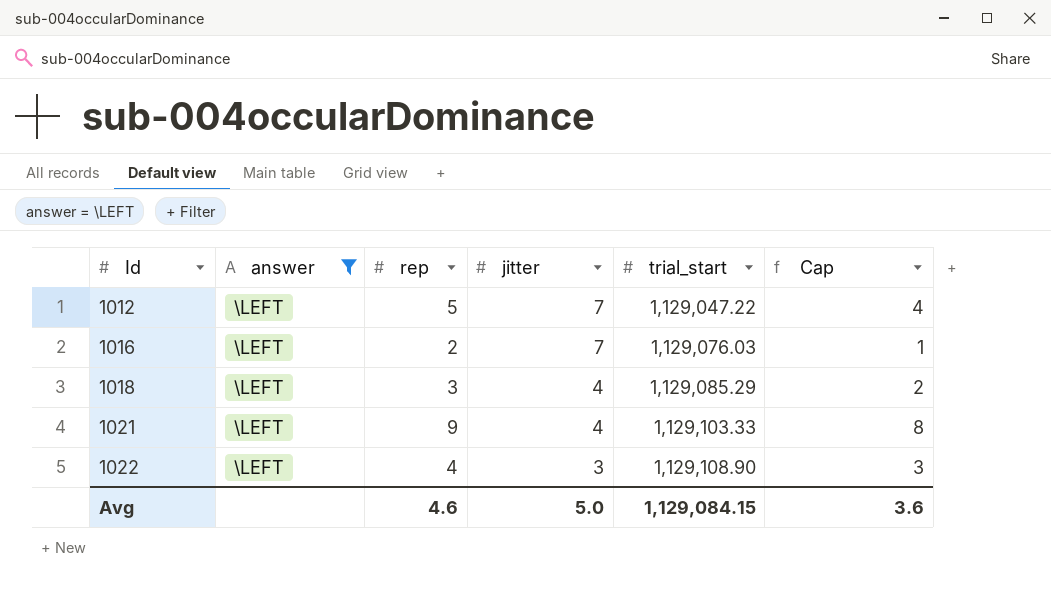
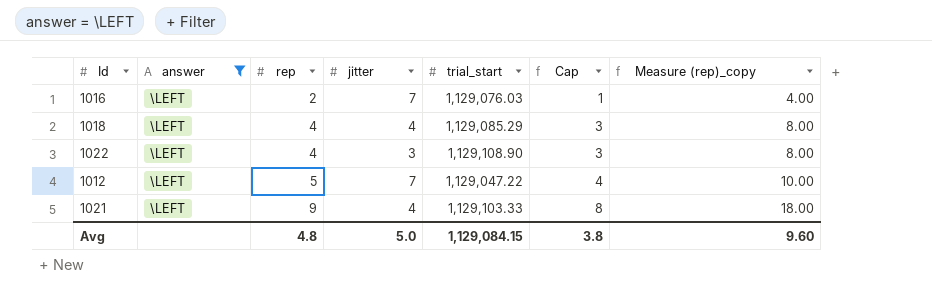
row order: Id ascending -> rep ascending
column Measure (rep)_copy | formula: none -> [rep] * 2
1018 | rep: 3 -> 4
1018 | Cap: 2 -> 3
Avg | rep: 4.6 -> 4.8
Avg | Cap: 3.6 -> 3.8

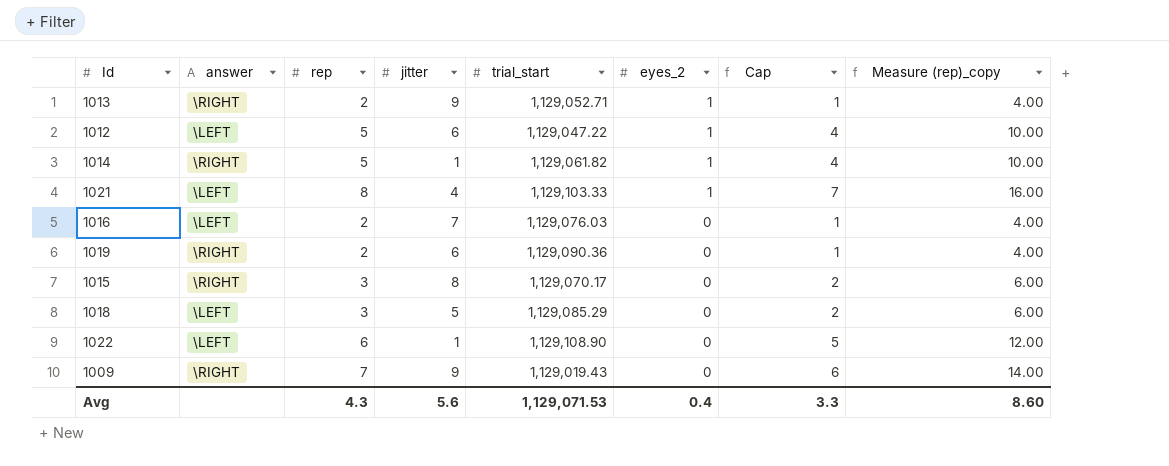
filter: answer = \LEFT -> none
row order: rep ascending -> eyes_2 descending
column eyes_2 | position: none -> 6
1012 | jitter: 7 -> 6
1021 | rep: 9 -> 8
1021 | Cap: 8 -> 7
1021 | Measure (rep)_copy: 18.00 -> 16.00
1018 | rep: 4 -> 3
1018 | jitter: 4 -> 5
1018 | Cap: 3 -> 2
1018 | Measure (rep)_copy: 8.00 -> 6.00
1022 | rep: 4 -> 6
1022 | jitter: 3 -> 1
1022 | Cap: 3 -> 5
1022 | Measure (rep)_copy: 8.00 -> 12.00
Avg | rep: 4.8 -> 4.3
Avg | jitter: 5.0 -> 5.6
Avg | trial_start: 1,129,084.15 -> 1,129,071.53
Avg | Cap: 3.8 -> 3.3
Avg | Measure (rep)_copy: 9.60 -> 8.60

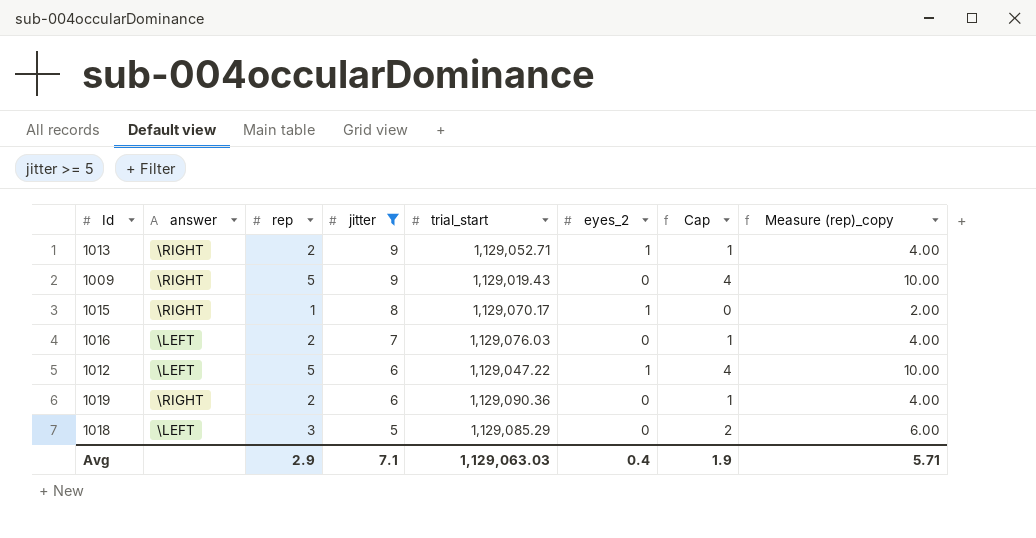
filter: none -> jitter >= 5
row order: eyes_2 descending -> jitter descending
1009 | rep: 7 -> 5
1009 | Cap: 6 -> 4
1009 | Measure (rep)_copy: 14.00 -> 10.00
1015 | rep: 3 -> 1
1015 | eyes_2: 0 -> 1
1015 | Cap: 2 -> 0
1015 | Measure (rep)_copy: 6.00 -> 2.00
Avg | rep: 4.3 -> 2.9
Avg | jitter: 5.6 -> 7.1
Avg | trial_start: 1,129,071.53 -> 1,129,063.03
Avg | Cap: 3.3 -> 1.9
Avg | Measure (rep)_copy: 8.60 -> 5.71

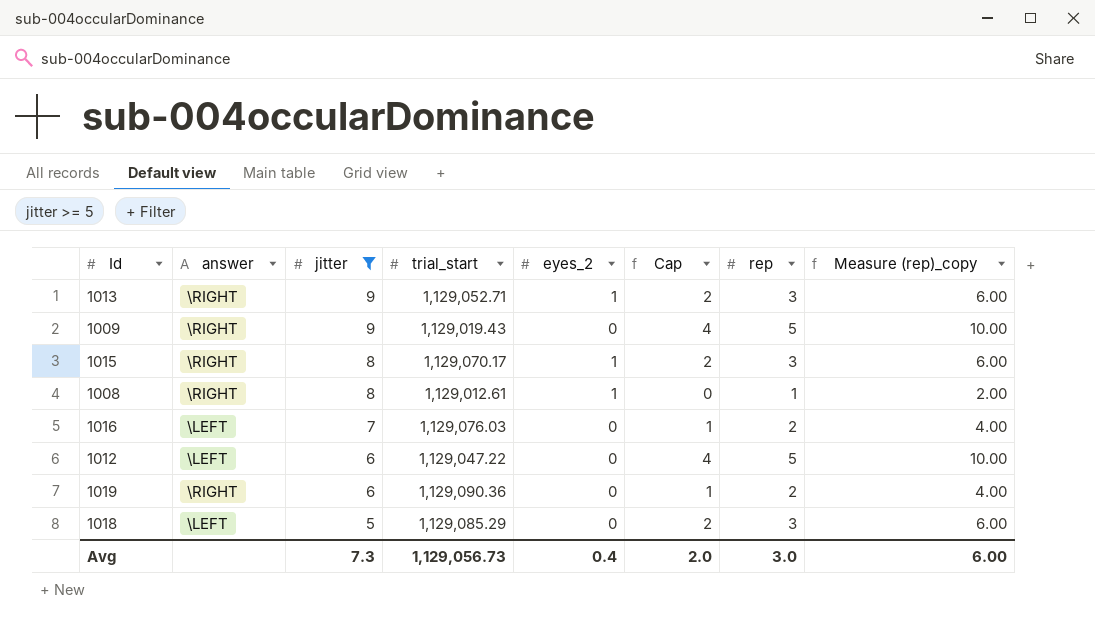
column rep | position: 3 -> 7
1013 | Cap: 1 -> 2
1013 | rep: 2 -> 3
1013 | Measure (rep)_copy: 4.00 -> 6.00
1015 | Cap: 0 -> 2
1015 | rep: 1 -> 3
1015 | Measure (rep)_copy: 2.00 -> 6.00
row 1008: none -> \RIGHT | 8 | 1,129,012.61 | 1 | 0 | 1 | 2.00
1012 | eyes_2: 1 -> 0
Avg | jitter: 7.1 -> 7.3
Avg | trial_start: 1,129,063.03 -> 1,129,056.73
Avg | Cap: 1.9 -> 2.0
Avg | rep: 2.9 -> 3.0
Avg | Measure (rep)_copy: 5.71 -> 6.00

